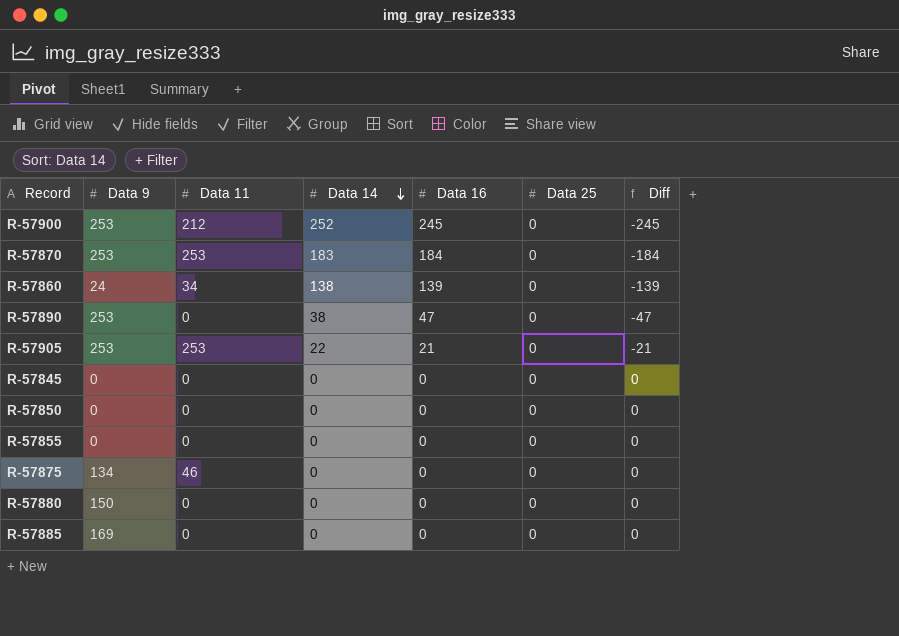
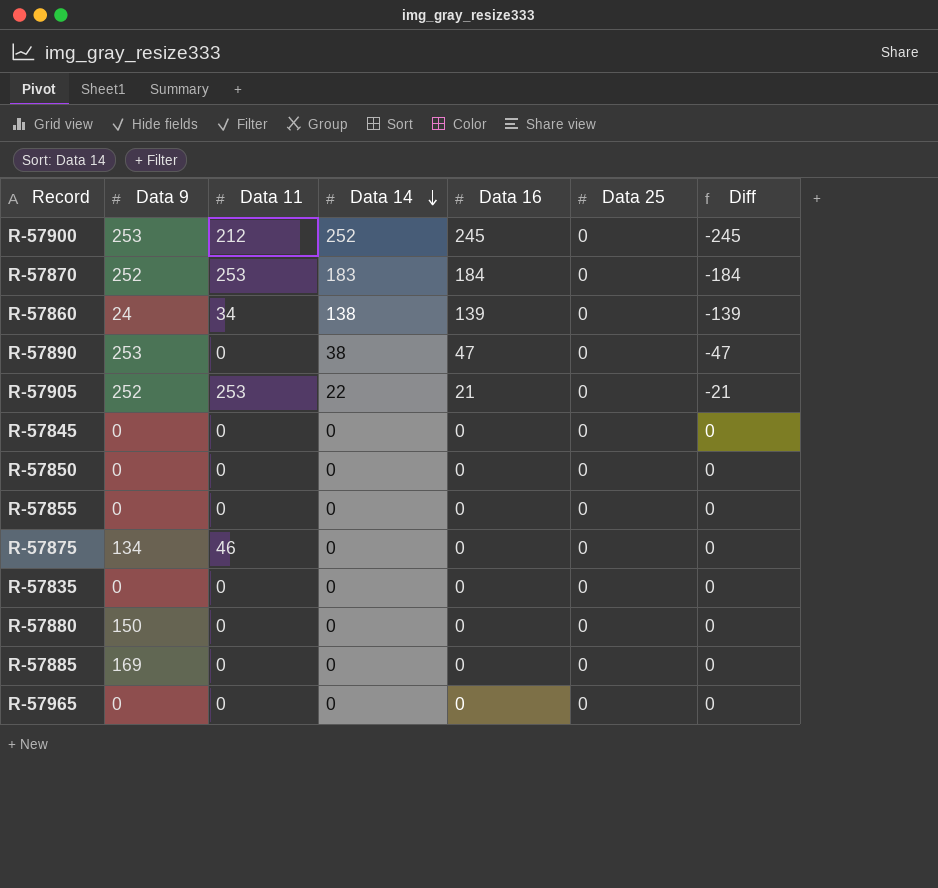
R-57870 | Data 9: 253 -> 252
R-57905 | Data 9: 253 -> 252
row R-57835: none -> 0 | 0 | 0 | 0 | 0 | 0
row R-57965: none -> 0 | 0 | 0 | 0 | 0 | 0

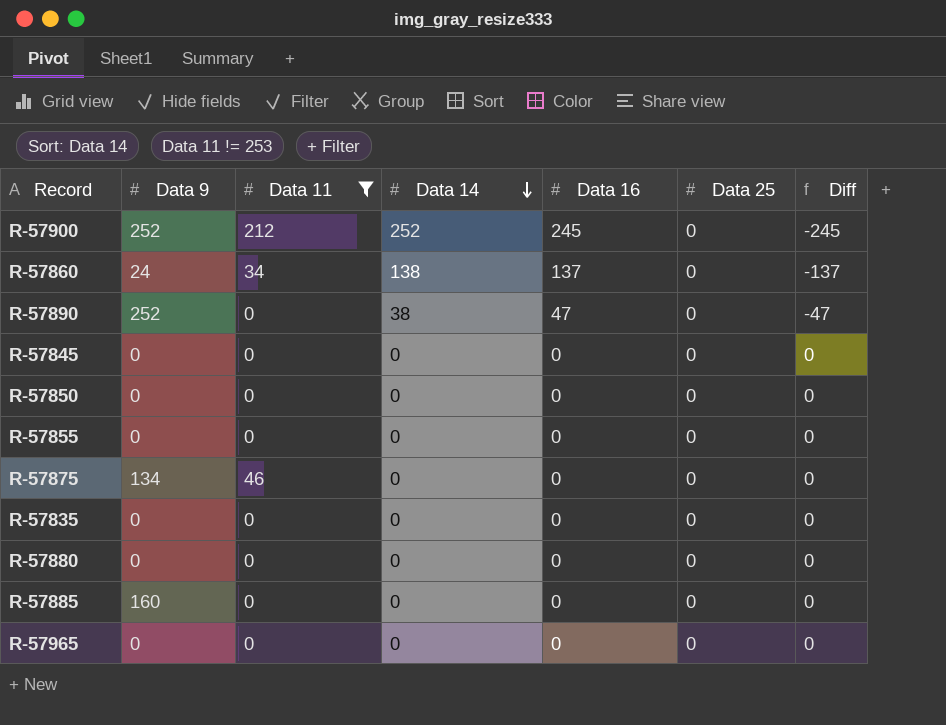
filter: none -> Data 11 != 253
R-57900 | Data 9: 253 -> 252
R-57860 | Data 16: 139 -> 137
R-57860 | Diff: -139 -> -137
R-57890 | Data 9: 253 -> 252
R-57880 | Data 9: 150 -> 0
R-57885 | Data 9: 169 -> 160

